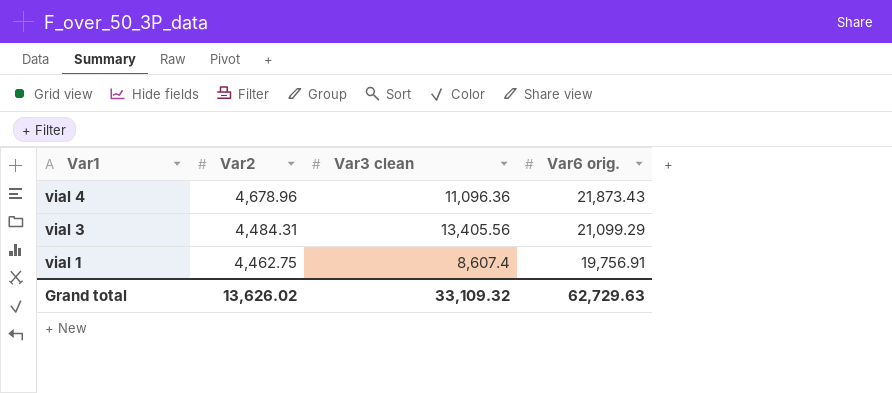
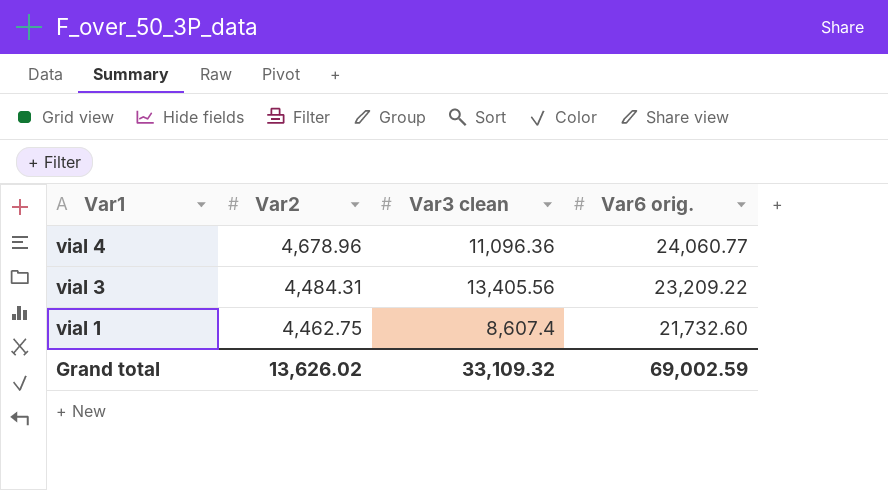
vial 4 | Var6 orig.: 21,873.43 -> 24,060.77
vial 3 | Var6 orig.: 21,099.29 -> 23,209.22
vial 1 | Var6 orig.: 19,756.91 -> 21,732.60
Grand total | Var6 orig.: 62,729.63 -> 69,002.59

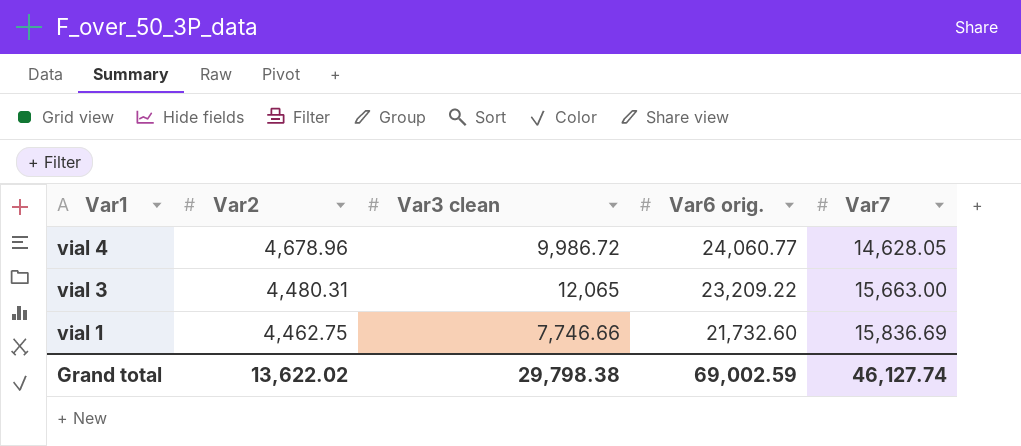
column Var7 | position: none -> 5
vial 4 | Var3 clean: 11,096.36 -> 9,986.72
vial 3 | Var2: 4,484.31 -> 4,480.31
vial 3 | Var3 clean: 13,405.56 -> 12,065
vial 1 | Var3 clean: 8,607.4 -> 7,746.66
Grand total | Var2: 13,626.02 -> 13,622.02
Grand total | Var3 clean: 33,109.32 -> 29,798.38

